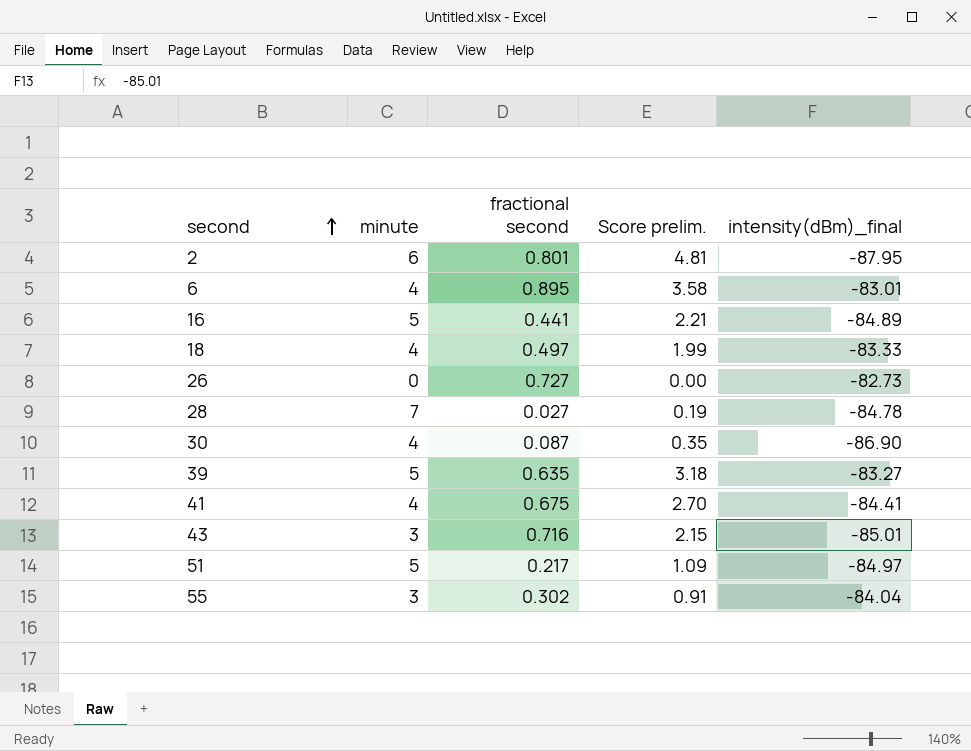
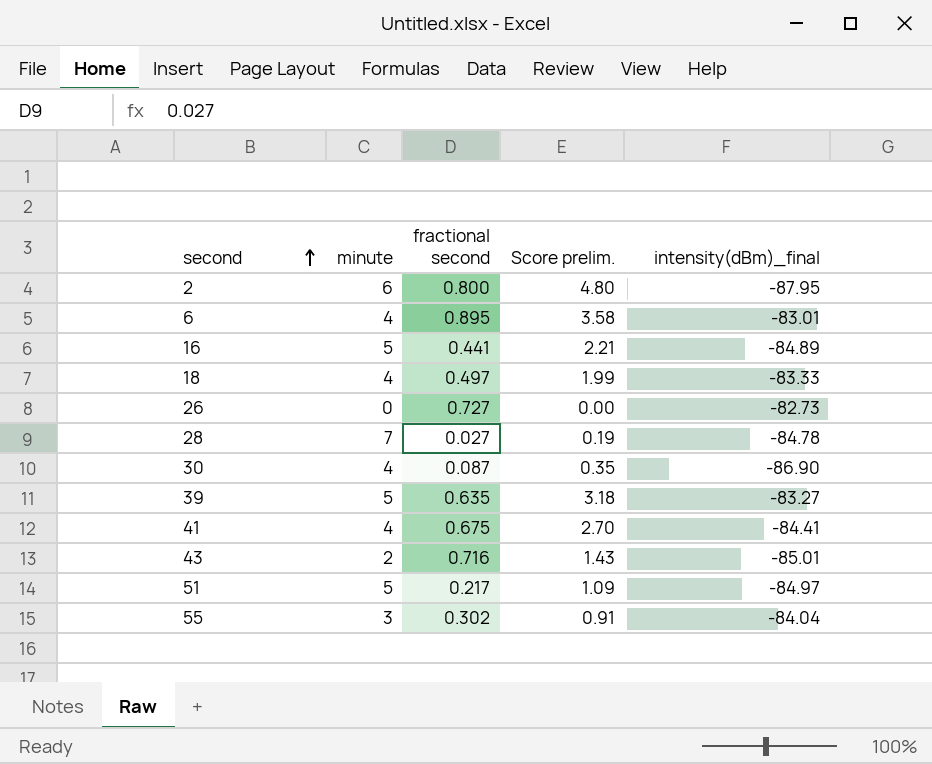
2 | fractional second: 0.801 -> 0.800
2 | Score prelim.: 4.81 -> 4.80
43 | minute: 3 -> 2
43 | Score prelim.: 2.15 -> 1.43

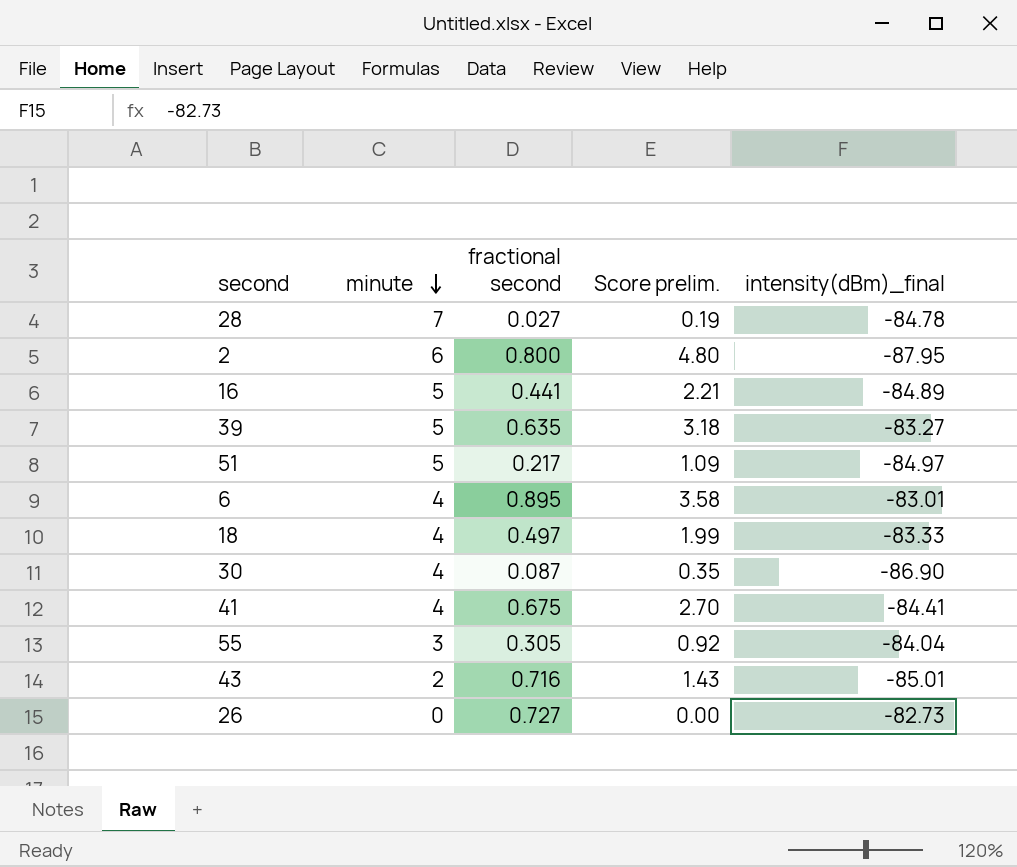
row order: second ascending -> minute descending
55 | fractional second: 0.302 -> 0.305
55 | Score prelim.: 0.91 -> 0.92

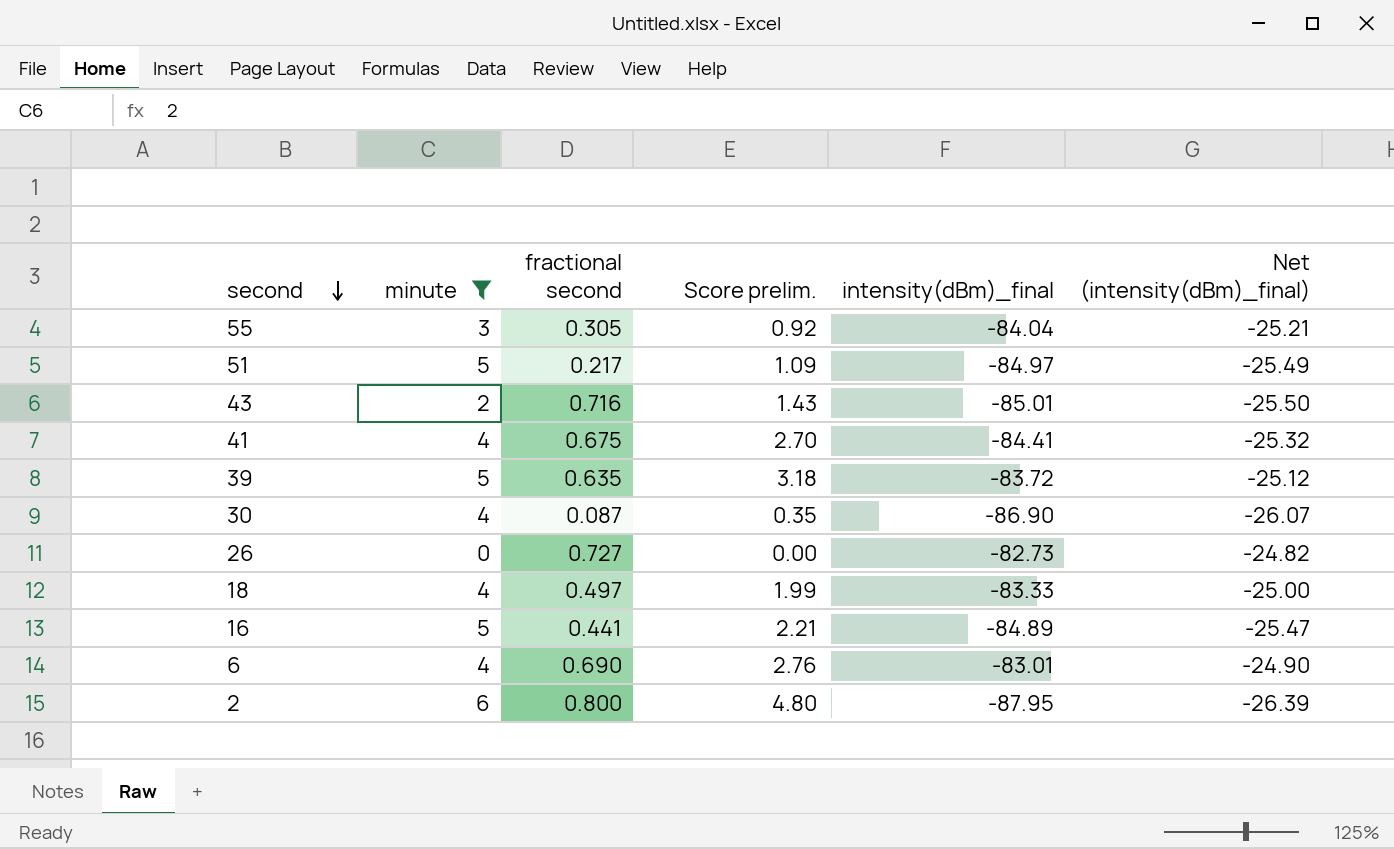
filter: none -> minute != 7
row order: minute descending -> second descending
column Net (intensity(dBm)_final) | formula: none -> [intensity(dBm)_final] * 0.3
39 | intensity(dBm)_final: -83.27 -> -83.72
6 | fractional second: 0.895 -> 0.690
6 | Score prelim.: 3.58 -> 2.76

